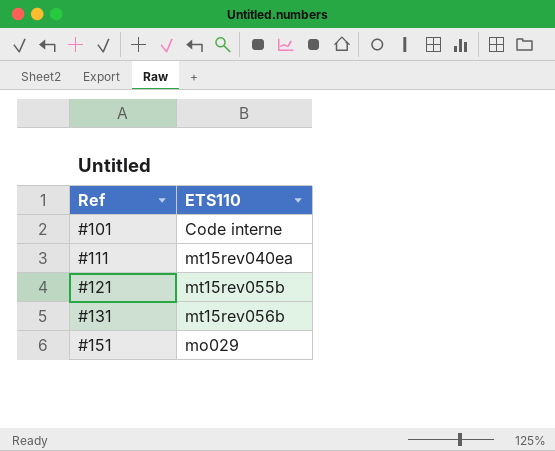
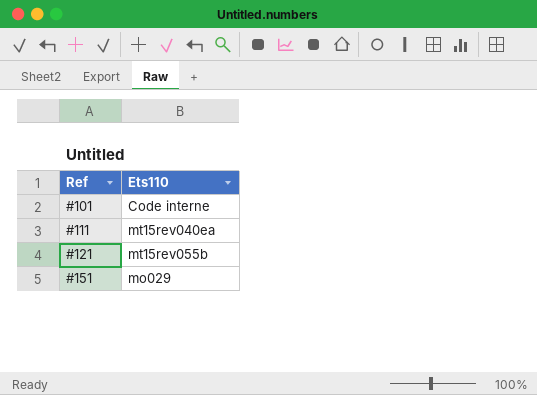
column name: ETS110 -> Ets110
row #131: mt15rev056b -> none

